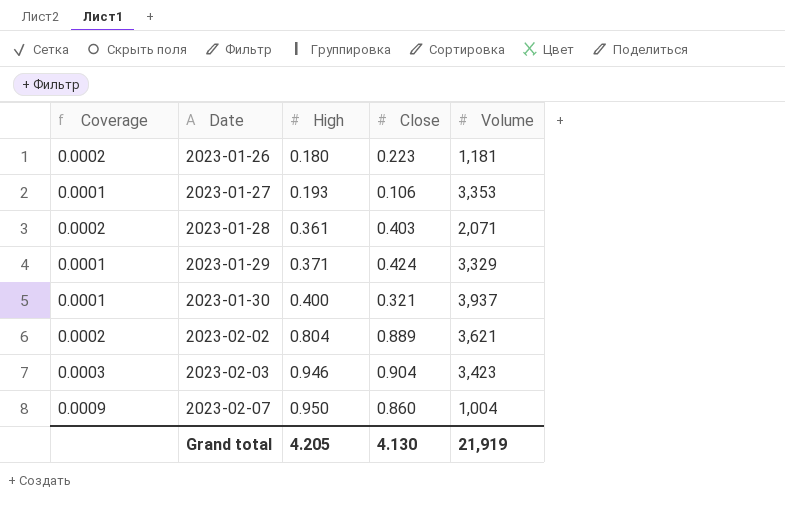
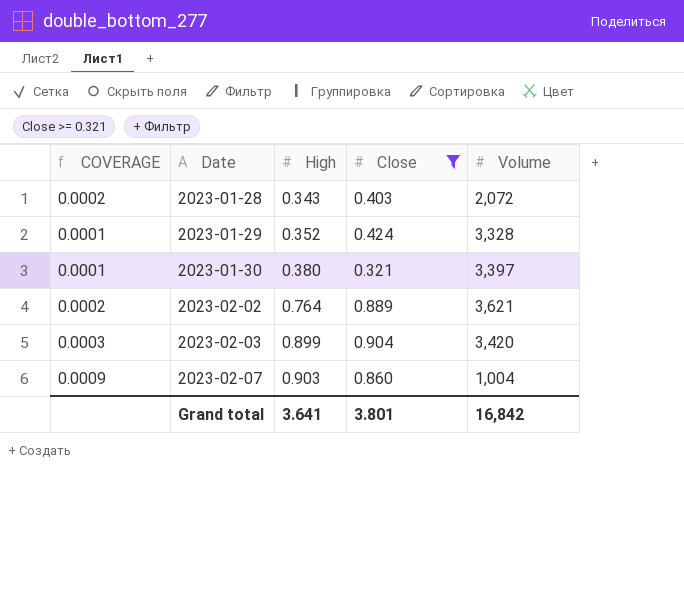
filter: none -> Close >= 0.321
column name: Coverage -> COVERAGE
2023-01-28 | High: 0.361 -> 0.343
2023-01-28 | Volume: 2,071 -> 2,072
2023-01-29 | High: 0.371 -> 0.352
2023-01-29 | Volume: 3,329 -> 3,328
2023-01-30 | High: 0.400 -> 0.380
2023-01-30 | Volume: 3,937 -> 3,397
2023-02-02 | High: 0.804 -> 0.764
2023-02-03 | High: 0.946 -> 0.899
2023-02-03 | Volume: 3,423 -> 3,420
2023-02-07 | High: 0.950 -> 0.903
Grand total | High: 4.205 -> 3.641
Grand total | Close: 4.130 -> 3.801
Grand total | Volume: 21,919 -> 16,842

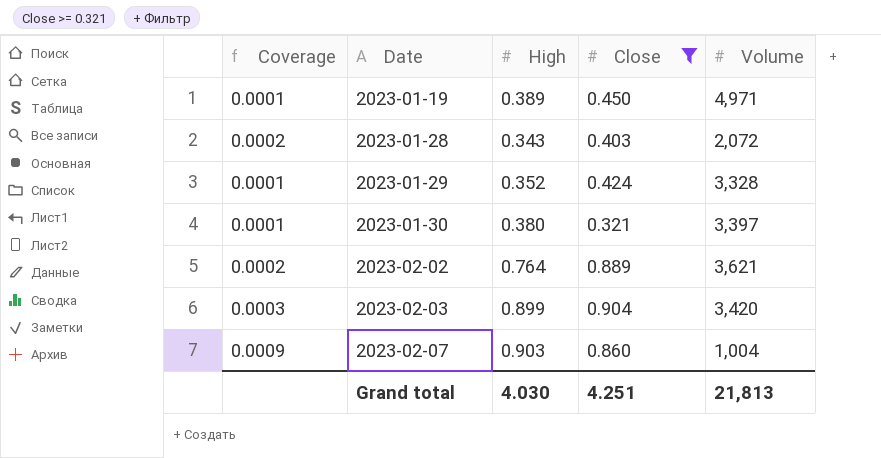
column name: COVERAGE -> Coverage
row 2023-01-19: none -> 0.0001 | 0.389 | 0.450 | 4,971
Grand total | High: 3.641 -> 4.030
Grand total | Close: 3.801 -> 4.251
Grand total | Volume: 16,842 -> 21,813

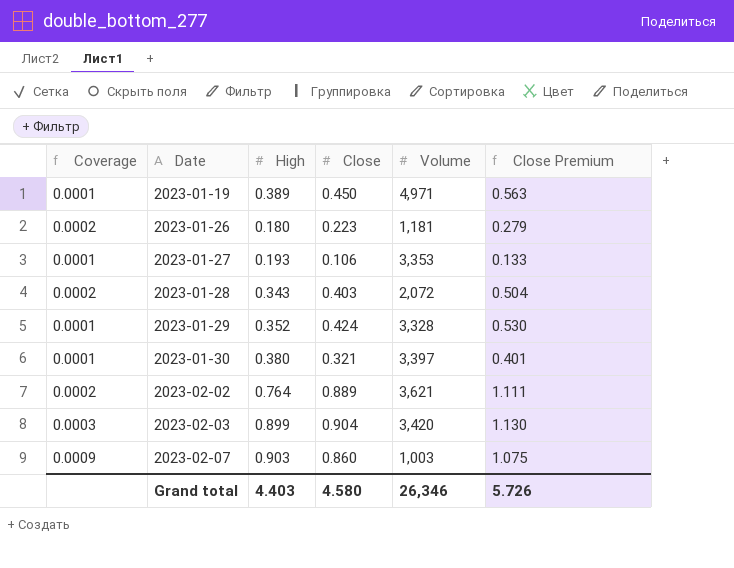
filter: Close >= 0.321 -> none
column Close Premium | formula: none -> [Close] * 1.25
2023-02-07 | Volume: 1,004 -> 1,003
Grand total | High: 4.030 -> 4.403
Grand total | Close: 4.251 -> 4.580
Grand total | Volume: 21,813 -> 26,346

